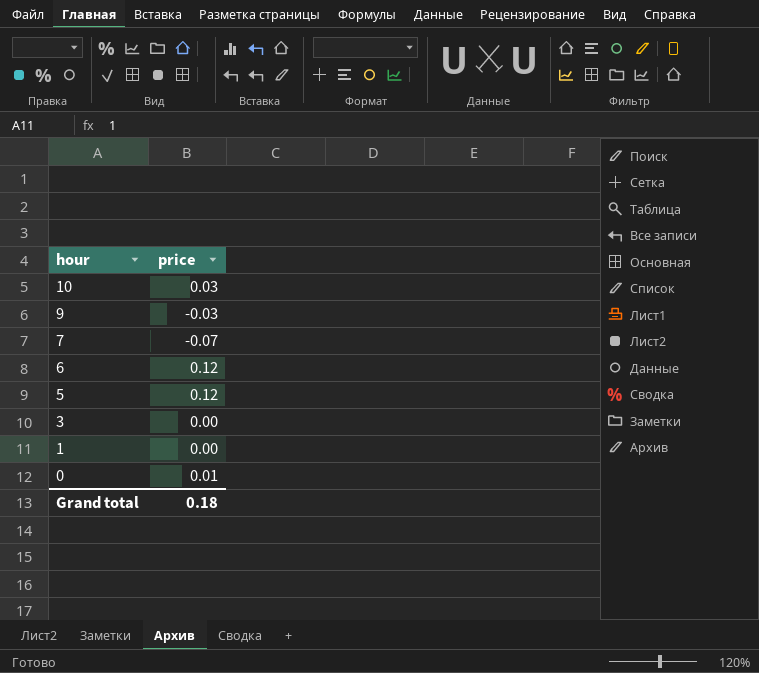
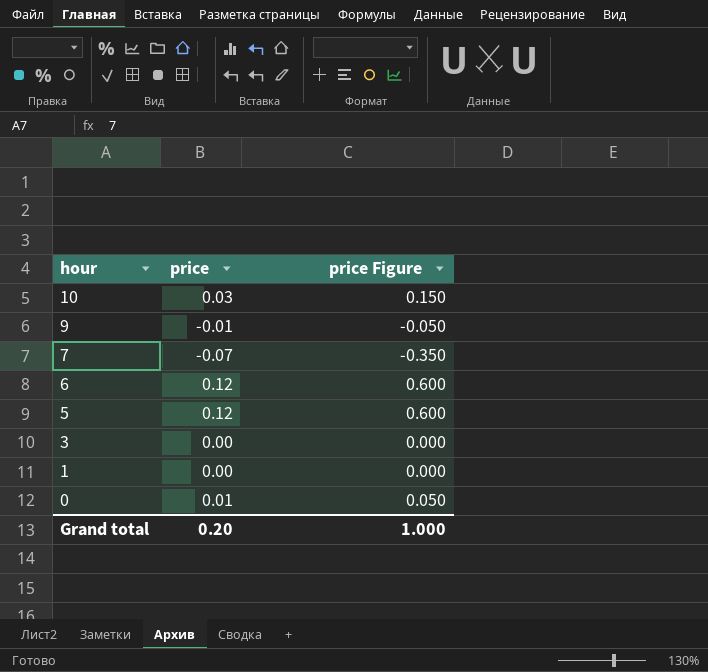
column price Figure | formula: none -> [price] * 5
9 | price: -0.03 -> -0.01
Grand total | price: 0.18 -> 0.20

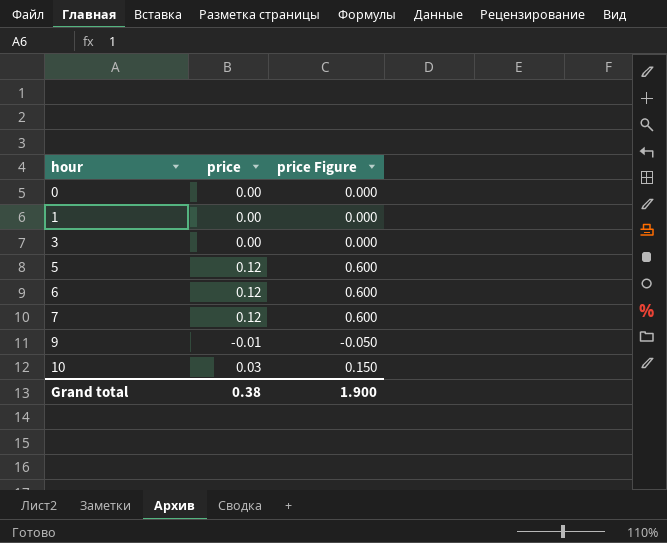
row order: hour descending -> hour ascending
0 | price: 0.01 -> 0.00
0 | price Figure: 0.050 -> 0.000
7 | price: -0.07 -> 0.12
7 | price Figure: -0.350 -> 0.600
Grand total | price: 0.20 -> 0.38
Grand total | price Figure: 1.000 -> 1.900

